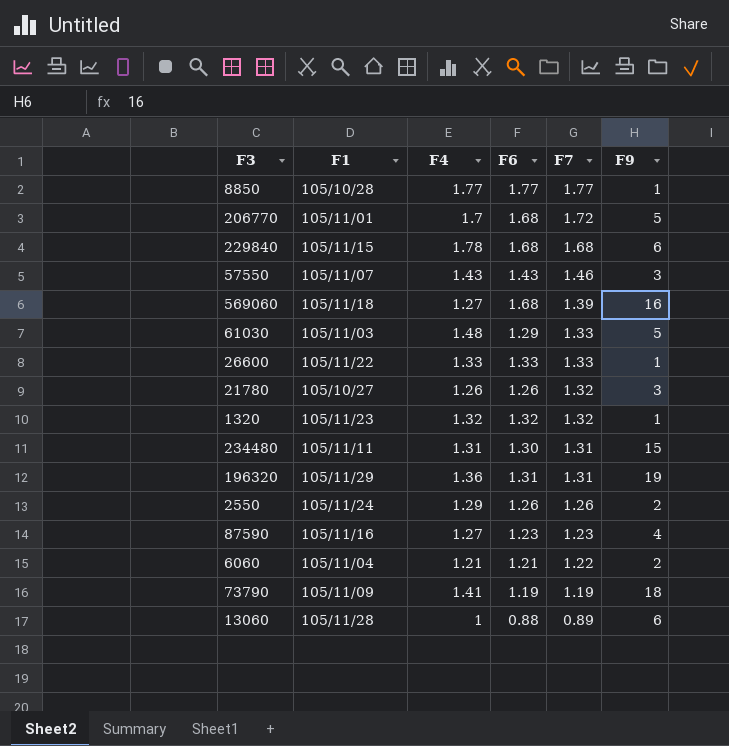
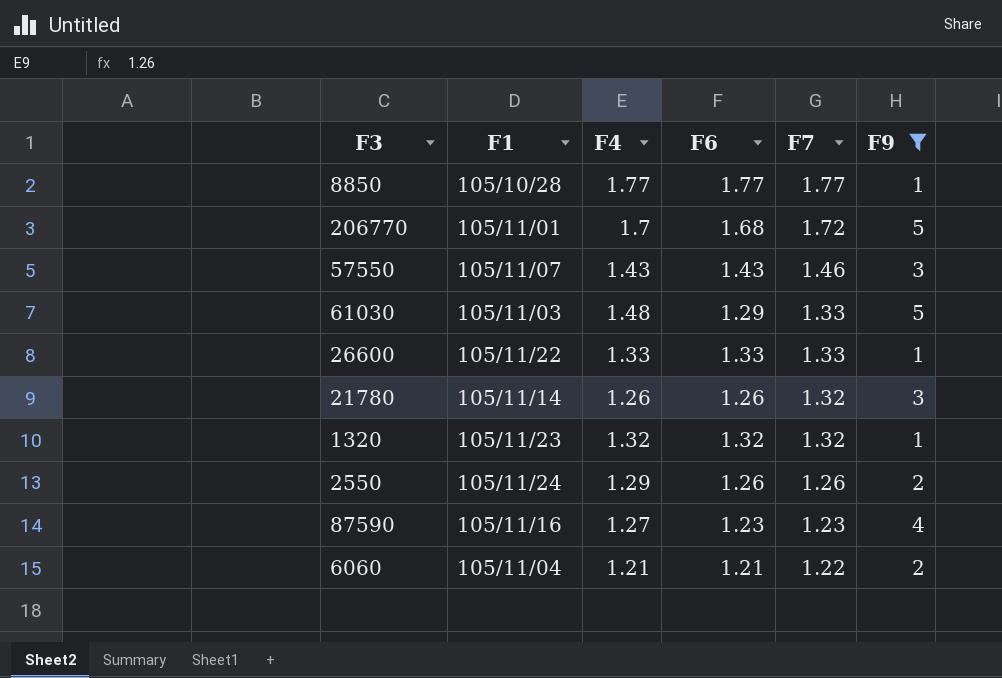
filter: none -> F9 <= 5
21780 | F1: 105/10/27 -> 105/11/14

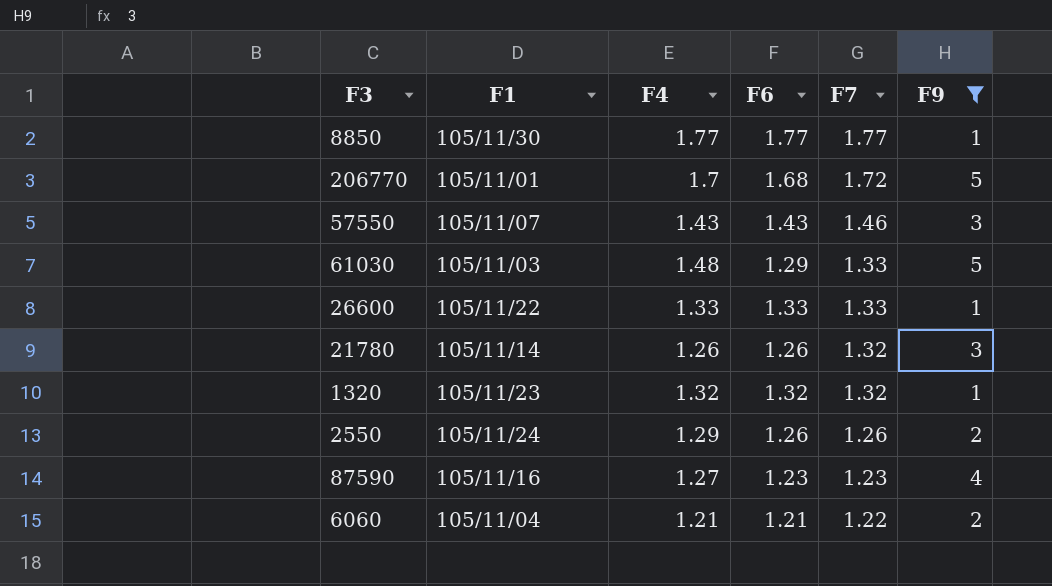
8850 | F1: 105/10/28 -> 105/11/30

